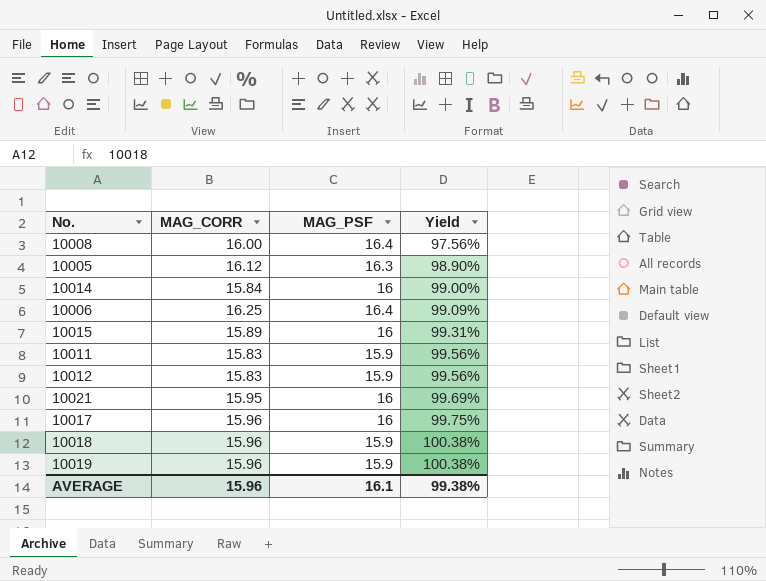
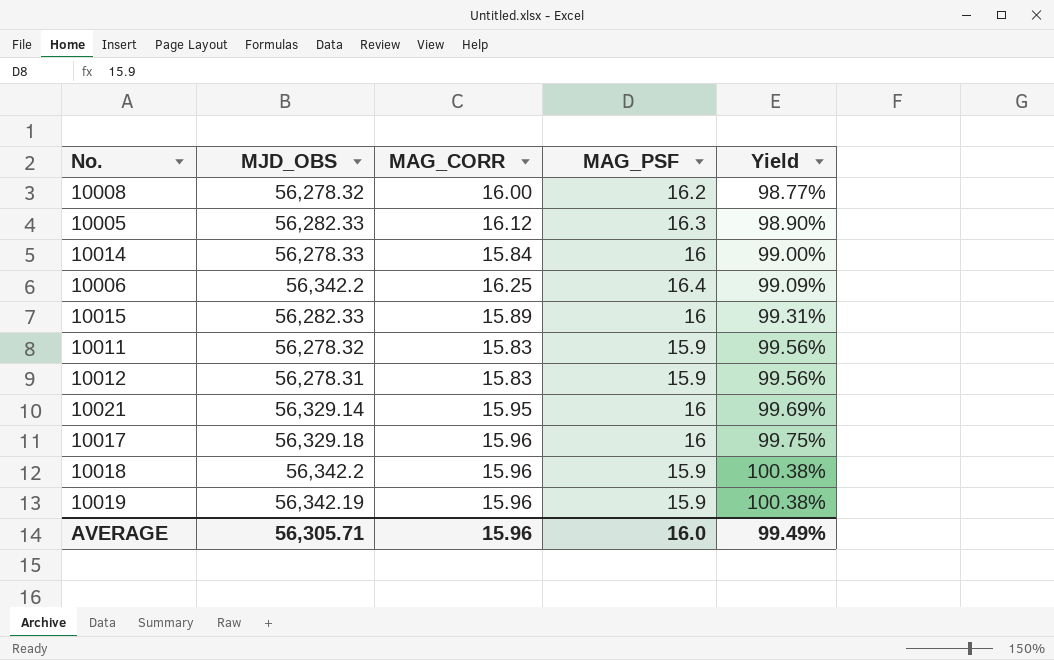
column MJD_OBS | position: none -> 2
10008 | MAG_PSF: 16.4 -> 16.2
10008 | Yield: 97.56% -> 98.77%
AVERAGE | MAG_PSF: 16.1 -> 16.0
AVERAGE | Yield: 99.38% -> 99.49%

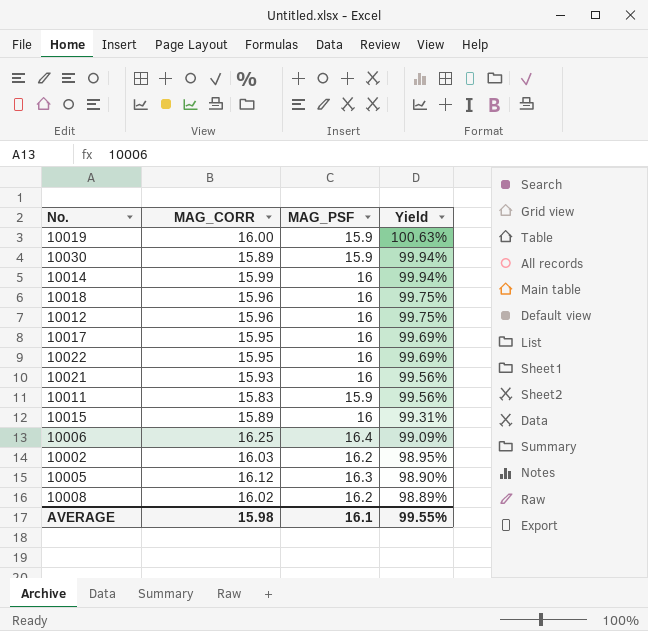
row order: Yield ascending -> Yield descending
column MJD_OBS | position: 2 -> none
10019 | MAG_CORR: 15.96 -> 16.00
10019 | Yield: 100.38% -> 100.63%
row 10030: none -> 15.89 | 15.9 | 99.94%
10014 | MAG_CORR: 15.84 -> 15.99
10014 | Yield: 99.00% -> 99.94%
10018 | MAG_PSF: 15.9 -> 16
10018 | Yield: 100.38% -> 99.75%
10012 | MAG_CORR: 15.83 -> 15.96
10012 | MAG_PSF: 15.9 -> 16
10012 | Yield: 99.56% -> 99.75%
10017 | MAG_CORR: 15.96 -> 15.95
10017 | Yield: 99.75% -> 99.69%
row 10022: none -> 15.95 | 16 | 99.69%
10021 | MAG_CORR: 15.95 -> 15.93
10021 | Yield: 99.69% -> 99.56%
row 10002: none -> 16.03 | 16.2 | 98.95%
10008 | MAG_CORR: 16.00 -> 16.02
10008 | Yield: 98.77% -> 98.89%
AVERAGE | MAG_CORR: 15.96 -> 15.98
AVERAGE | MAG_PSF: 16.0 -> 16.1
AVERAGE | Yield: 99.49% -> 99.55%

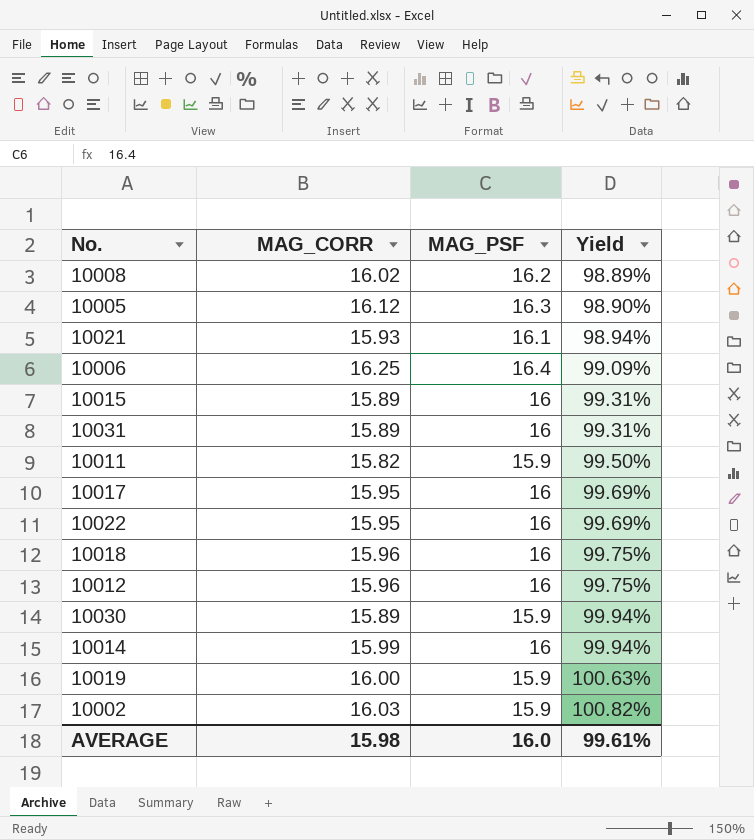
row order: Yield descending -> Yield ascending
10021 | MAG_PSF: 16 -> 16.1
10021 | Yield: 99.56% -> 98.94%
row 10031: none -> 15.89 | 16 | 99.31%
10011 | MAG_CORR: 15.83 -> 15.82
10011 | Yield: 99.56% -> 99.50%
10002 | MAG_PSF: 16.2 -> 15.9
10002 | Yield: 98.95% -> 100.82%
AVERAGE | MAG_PSF: 16.1 -> 16.0
AVERAGE | Yield: 99.55% -> 99.61%

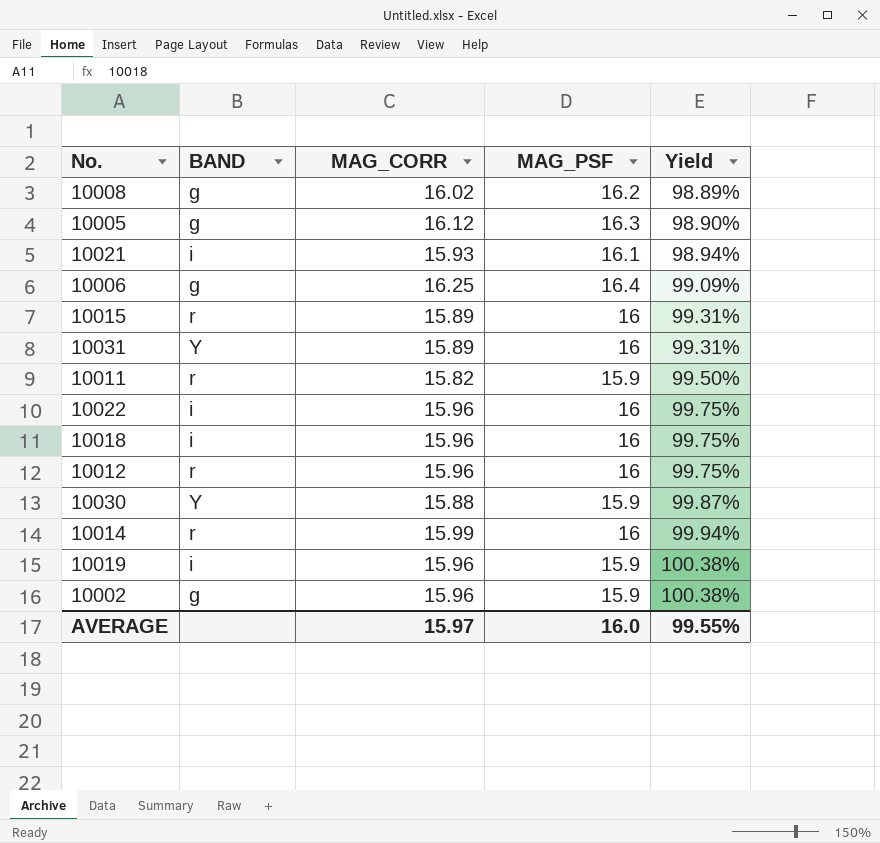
column BAND | position: none -> 2
row 10017: 15.95 | 16 | 99.69% -> none
10022 | MAG_CORR: 15.95 -> 15.96
10022 | Yield: 99.69% -> 99.75%
10030 | MAG_CORR: 15.89 -> 15.88
10030 | Yield: 99.94% -> 99.87%
10019 | MAG_CORR: 16.00 -> 15.96
10019 | Yield: 100.63% -> 100.38%
10002 | MAG_CORR: 16.03 -> 15.96
10002 | Yield: 100.82% -> 100.38%
AVERAGE | MAG_CORR: 15.98 -> 15.97
AVERAGE | Yield: 99.61% -> 99.55%

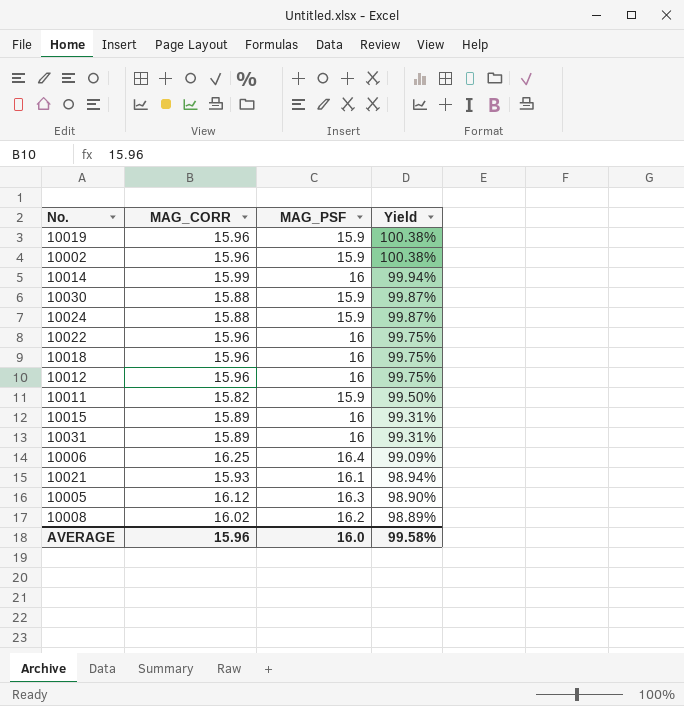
row order: Yield ascending -> Yield descending
column BAND | position: 2 -> none
row 10024: none -> 15.88 | 15.9 | 99.87%
AVERAGE | MAG_CORR: 15.97 -> 15.96
AVERAGE | Yield: 99.55% -> 99.58%

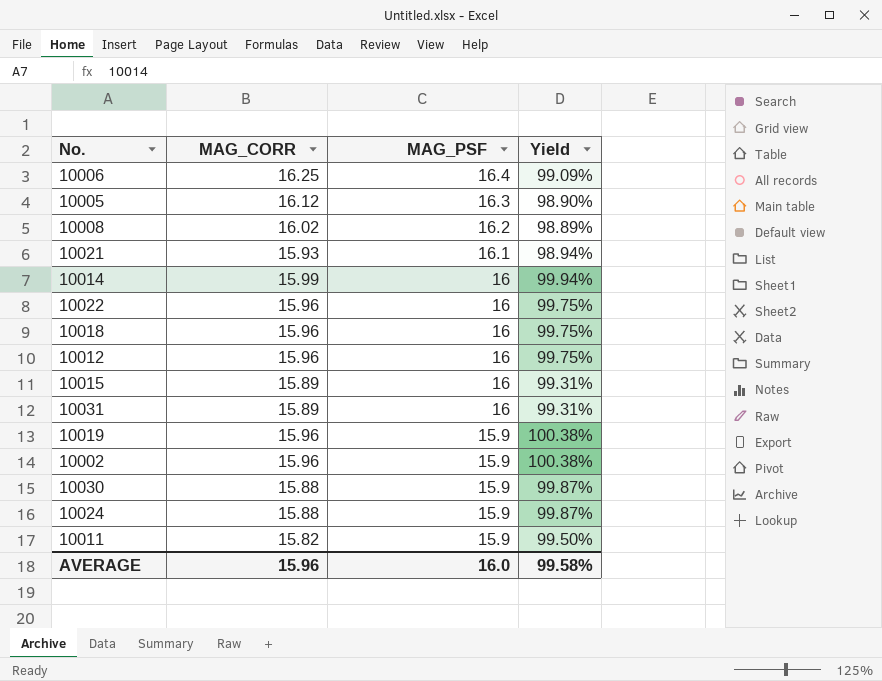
row order: Yield descending -> MAG_PSF descending

